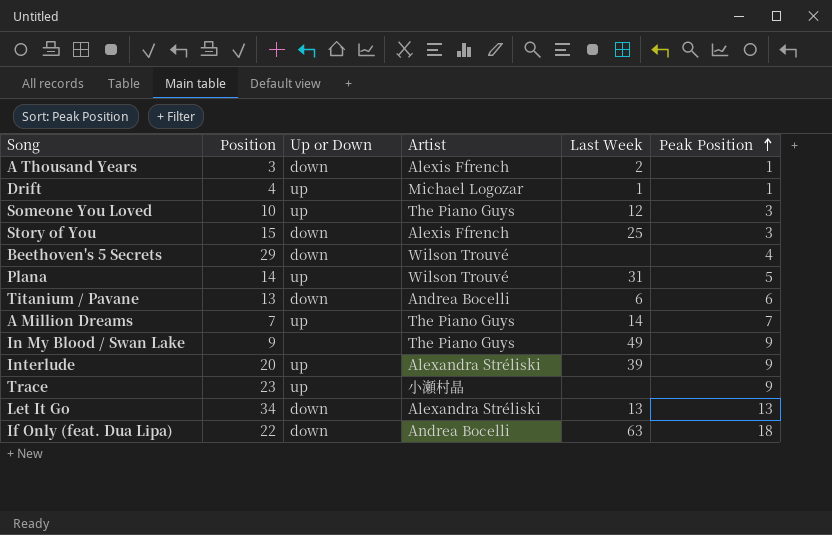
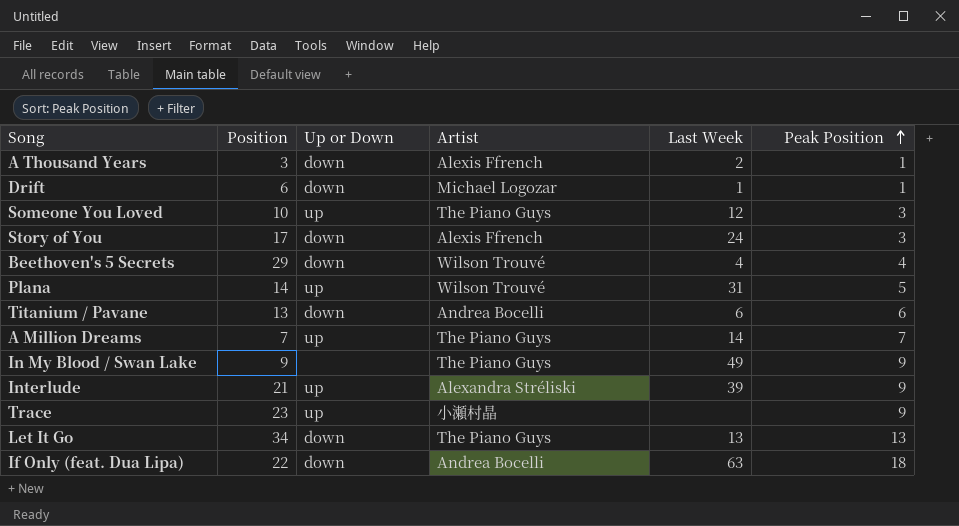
Drift | Position: 4 -> 6
Drift | Up or Down: up -> down
Story of You | Position: 15 -> 17
Story of You | Last Week: 25 -> 24
Beethoven's 5 Secrets | Last Week: none -> 4
Interlude | Position: 20 -> 21
Let It Go | Artist: Alexandra Stréliski -> The Piano Guys

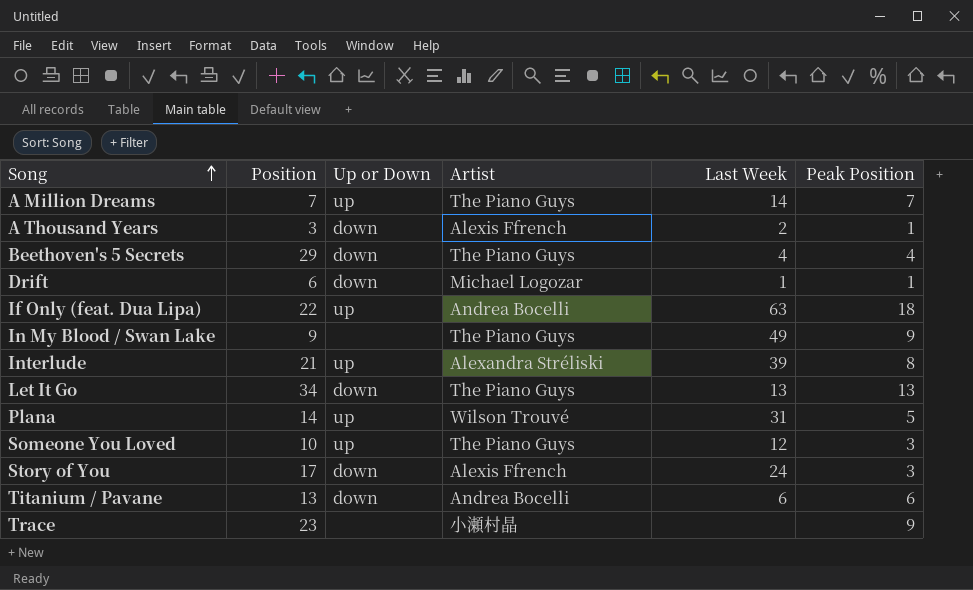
row order: Peak Position ascending -> Song ascending
Beethoven's 5 Secrets | Artist: Wilson Trouvé -> The Piano Guys
If Only (feat. Dua Lipa) | Up or Down: down -> up
Interlude | Peak Position: 9 -> 8
Trace | Up or Down: up -> none

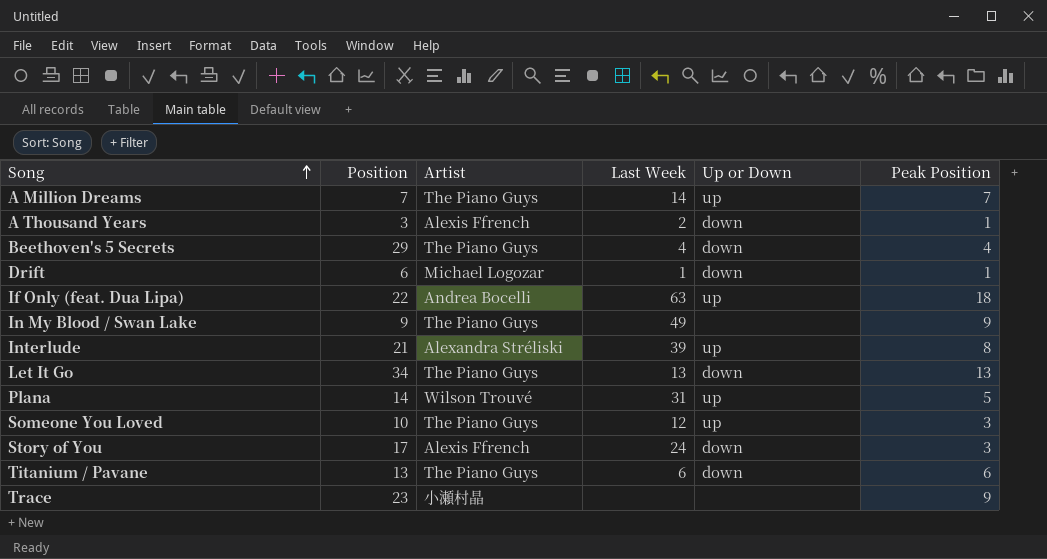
column Up or Down | position: 3 -> 5
Titanium / Pavane | Artist: Andrea Bocelli -> The Piano Guys

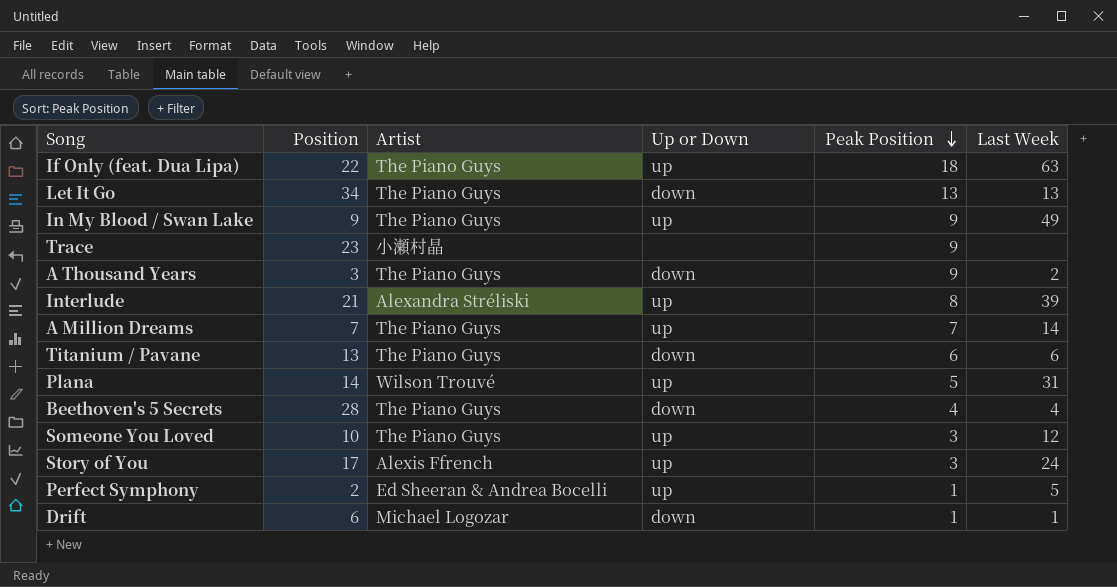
row order: Song ascending -> Peak Position descending
column Last Week | position: 4 -> 6
If Only (feat. Dua Lipa) | Artist: Andrea Bocelli -> The Piano Guys
In My Blood / Swan Lake | Up or Down: none -> up
A Thousand Years | Artist: Alexis Ffrench -> The Piano Guys
A Thousand Years | Peak Position: 1 -> 9
Beethoven's 5 Secrets | Position: 29 -> 28
Story of You | Up or Down: down -> up
row Perfect Symphony: none -> 2 | Ed Sheeran & Andrea Bocelli | up | 1 | 5

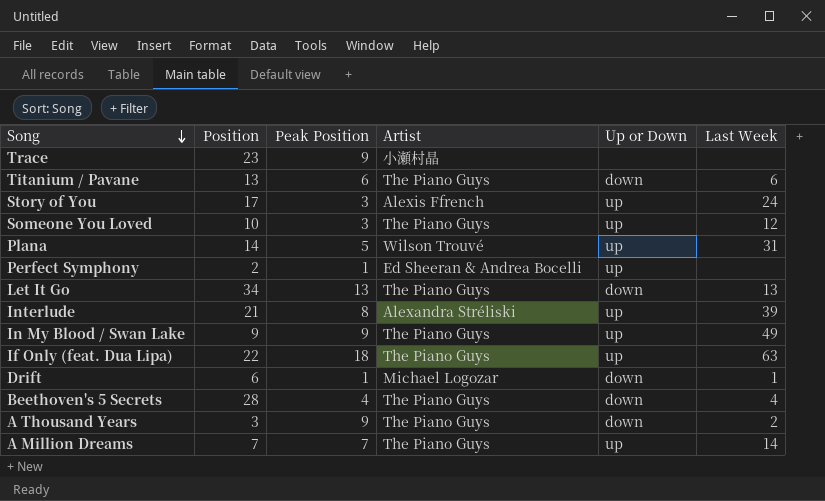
row order: Peak Position descending -> Song descending
column Peak Position | position: 5 -> 3
Perfect Symphony | Last Week: 5 -> none

